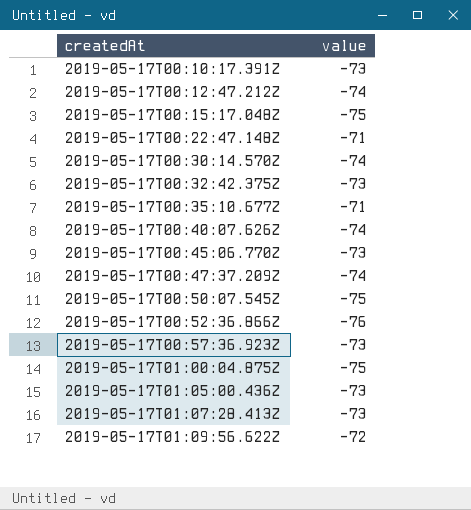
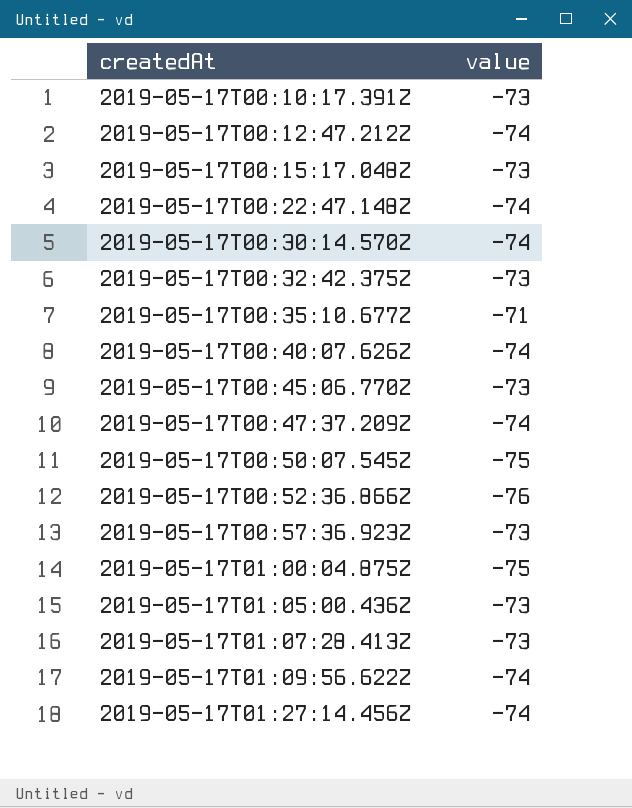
2019-05-17T00:15:17.048Z | value: -75 -> -73
2019-05-17T00:22:47.148Z | value: -71 -> -74
2019-05-17T01:09:56.622Z | value: -72 -> -74
row 2019-05-17T01:27:14.456Z: none -> -74

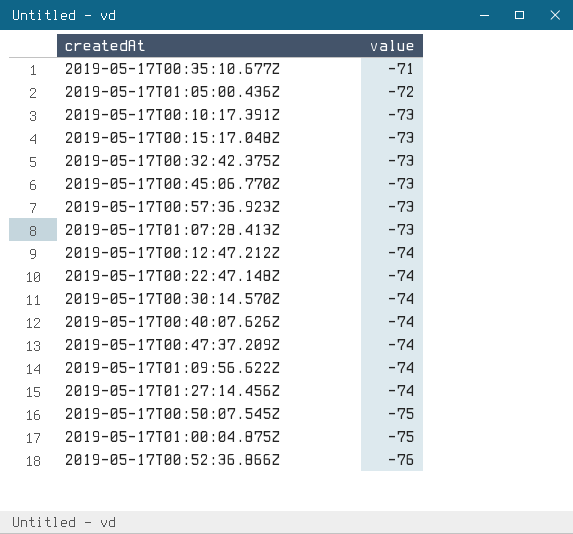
row order: createdAt ascending -> value descending
2019-05-17T01:05:00.436Z | value: -73 -> -72

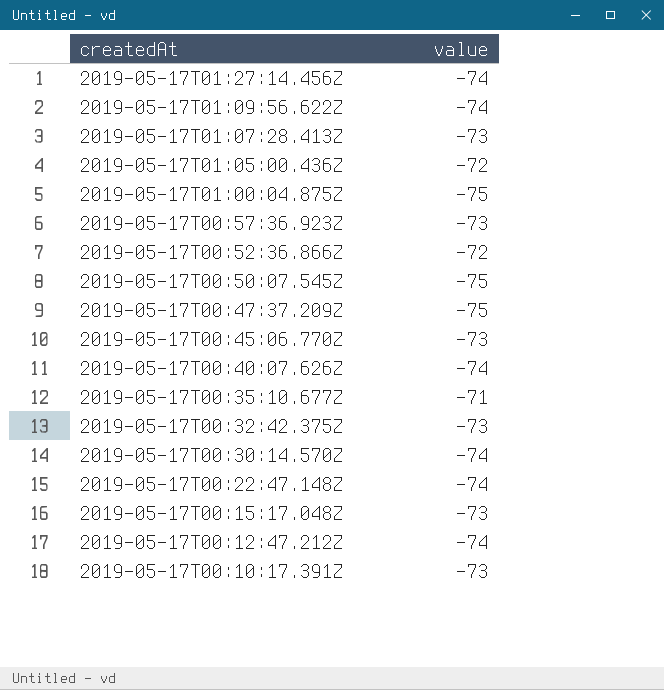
row order: value descending -> createdAt descending
2019-05-17T00:52:36.866Z | value: -76 -> -72
2019-05-17T00:47:37.209Z | value: -74 -> -75

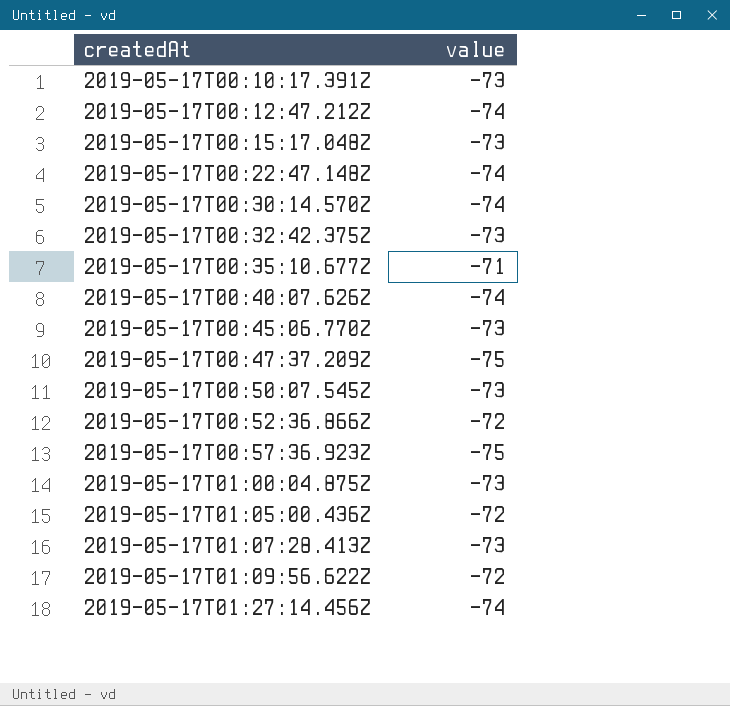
row order: createdAt descending -> createdAt ascending
2019-05-17T00:50:07.545Z | value: -75 -> -73
2019-05-17T00:57:36.923Z | value: -73 -> -75
2019-05-17T01:00:04.875Z | value: -75 -> -73
2019-05-17T01:09:56.622Z | value: -74 -> -72

